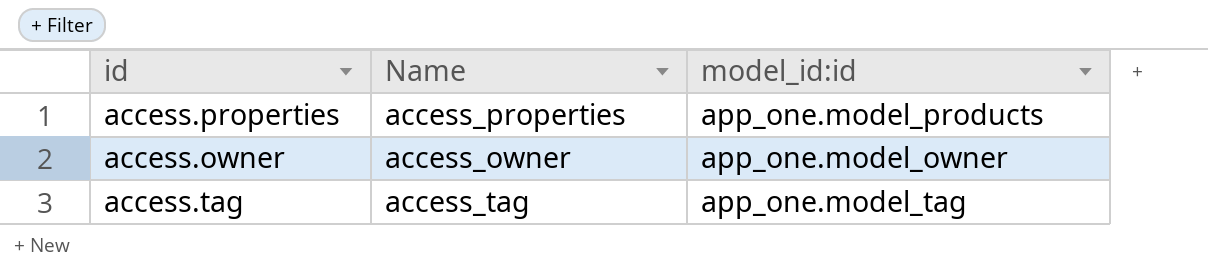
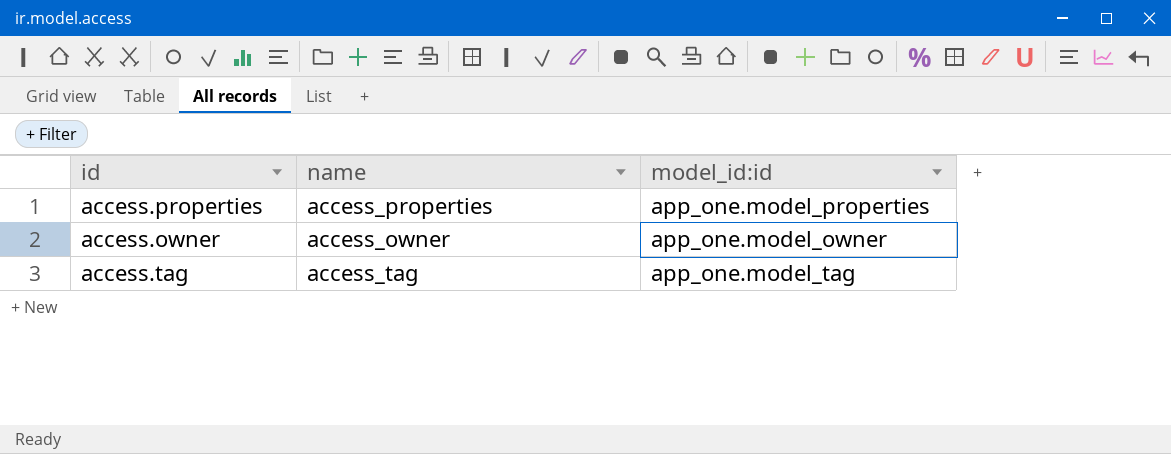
column name: Name -> name
access.properties | model_id:id: app_one.model_products -> app_one.model_properties

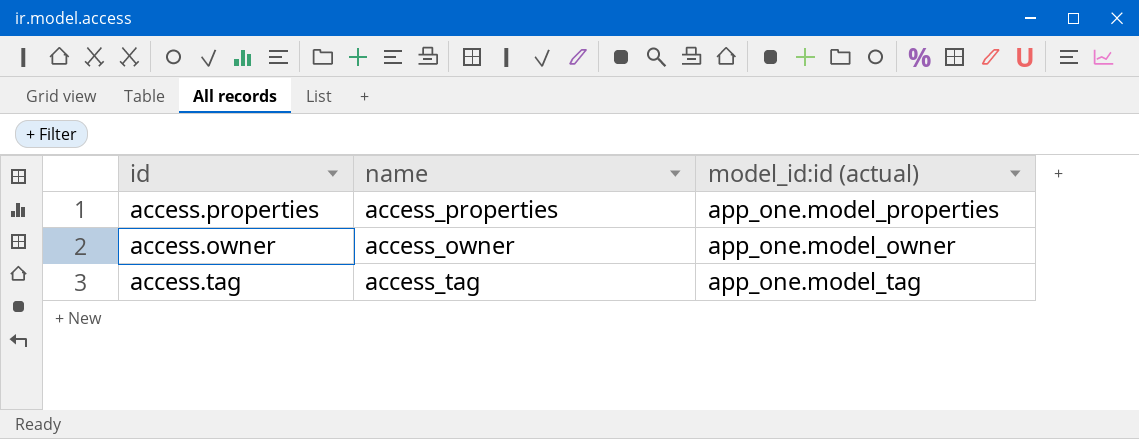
column name: model_id:id -> model_id:id (actual)

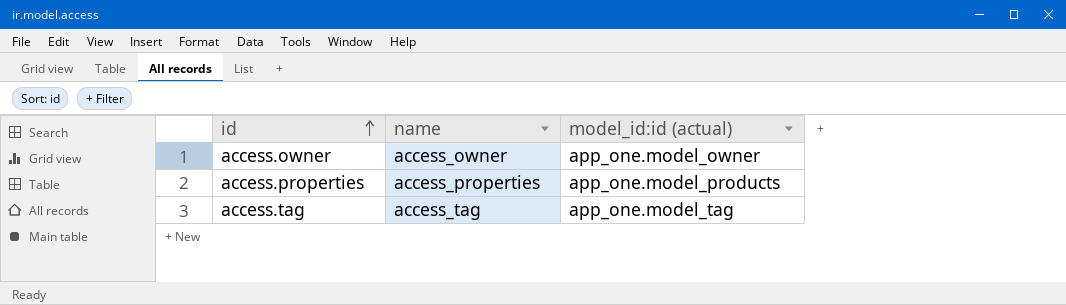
row order: none -> id ascending
access.properties | model_id:id (actual): app_one.model_properties -> app_one.model_products

